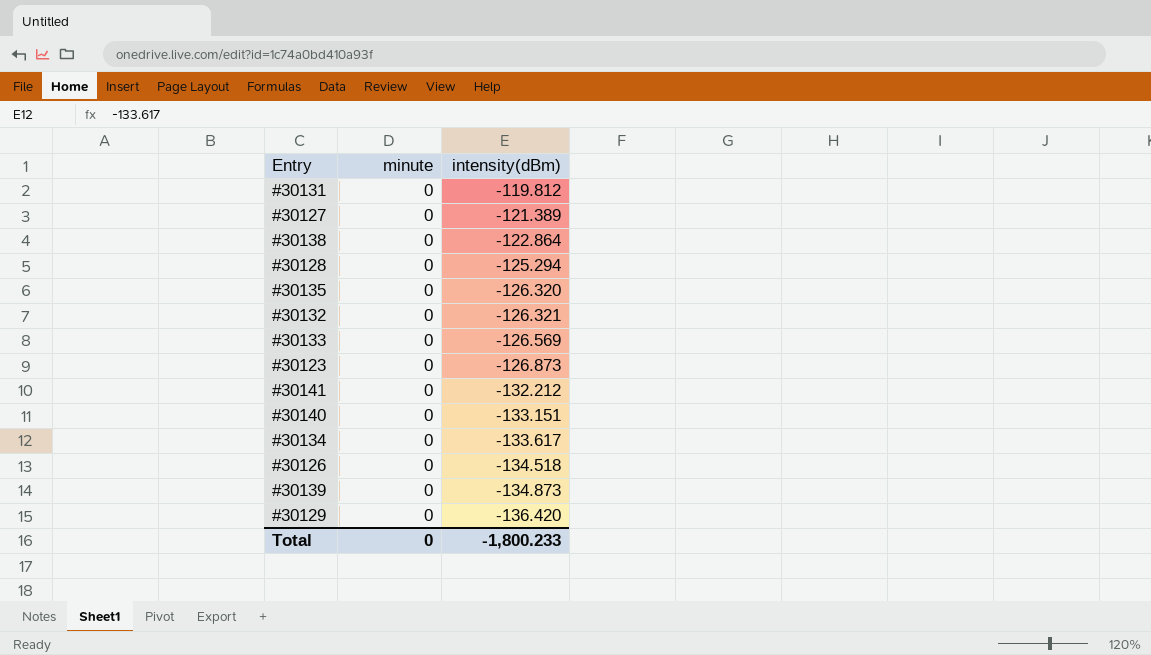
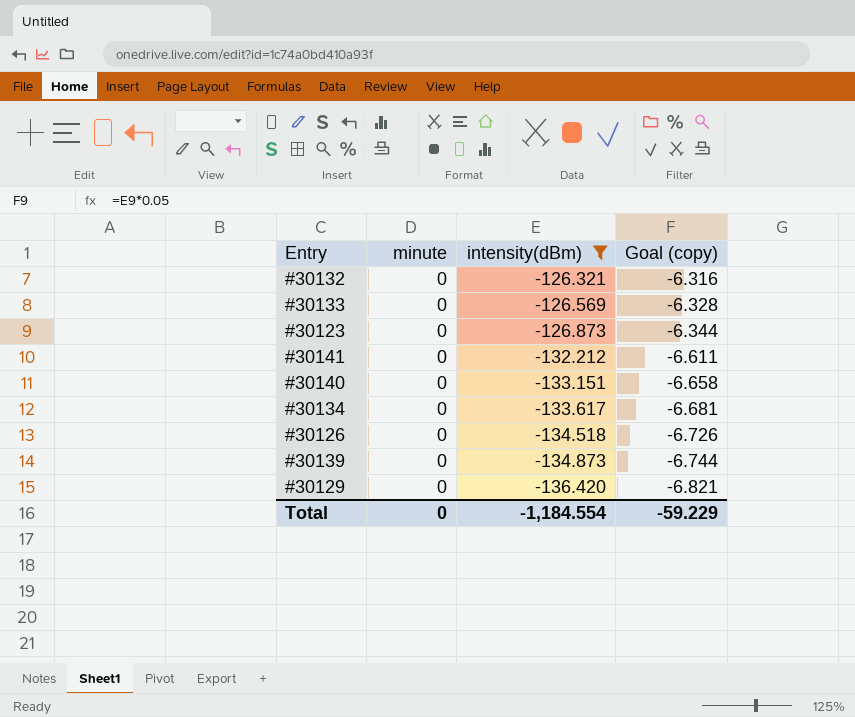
filter: none -> intensity(dBm) <= -126.321
column Goal (copy) | formula: none -> [intensity(dBm)] * 0.05
Total | intensity(dBm): -1,800.233 -> -1,184.554

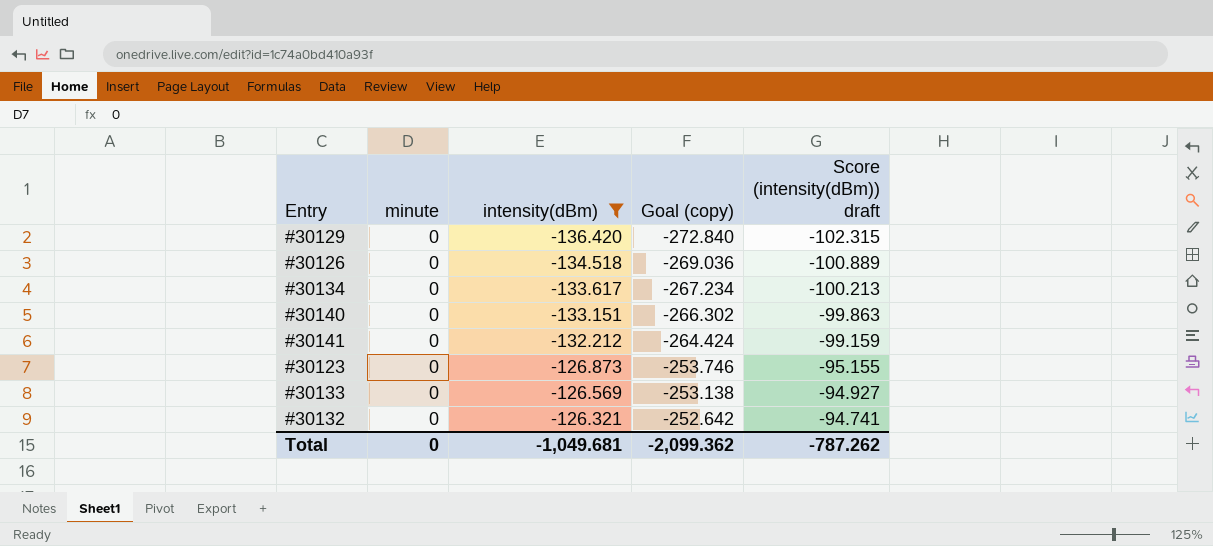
row order: intensity(dBm) descending -> intensity(dBm) ascending
column Goal (copy) | formula: [intensity(dBm)] * 0.05 -> [intensity(dBm)] * 2
column Score (intensity(dBm)) draft | formula: none -> [intensity(dBm)] * 0.75
row #30139: 0 | -134.873 | -6.744 -> none
Total | intensity(dBm): -1,184.554 -> -1,049.681
Total | Goal (copy): -59.229 -> -2,099.362

